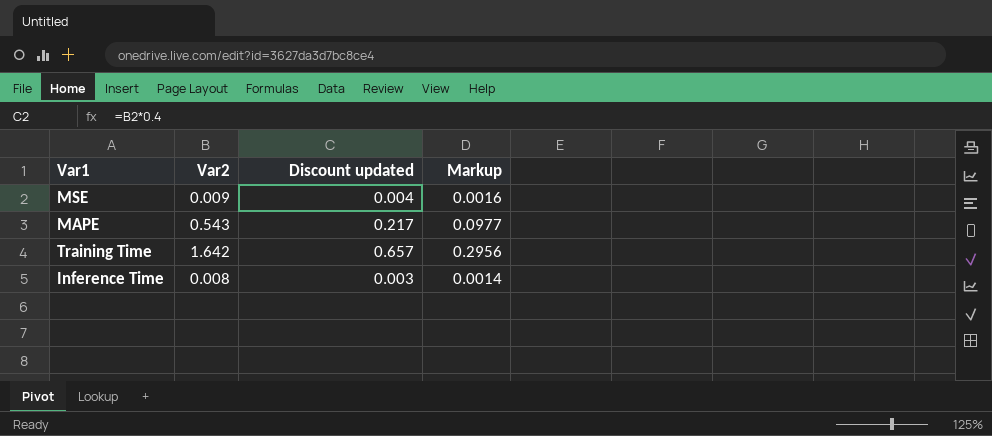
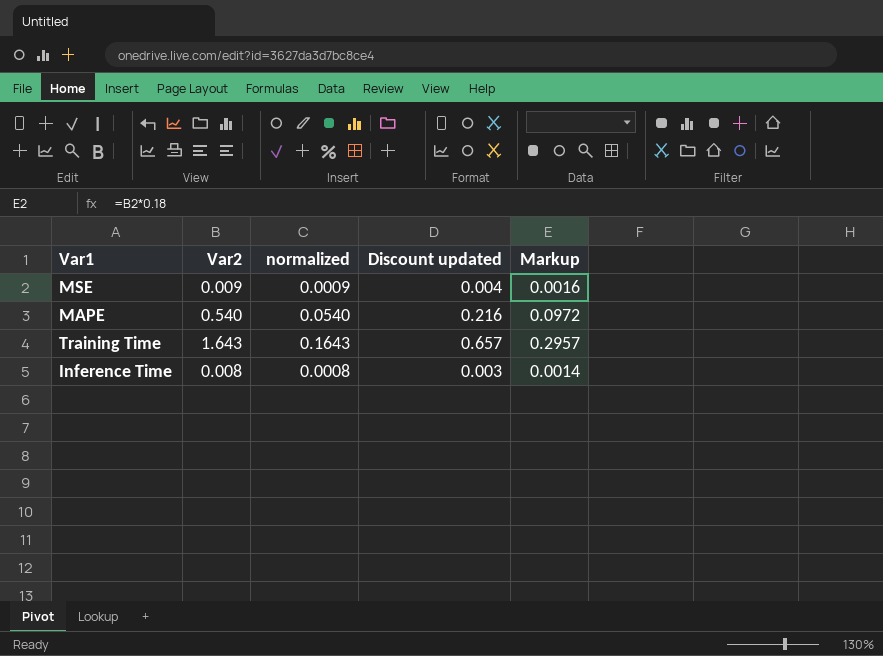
column normalized | formula: none -> [Var2] * 0.1
MAPE | Var2: 0.543 -> 0.540
MAPE | Discount updated: 0.217 -> 0.216
MAPE | Markup: 0.0977 -> 0.0972
Training Time | Var2: 1.642 -> 1.643
Training Time | Markup: 0.2956 -> 0.2957

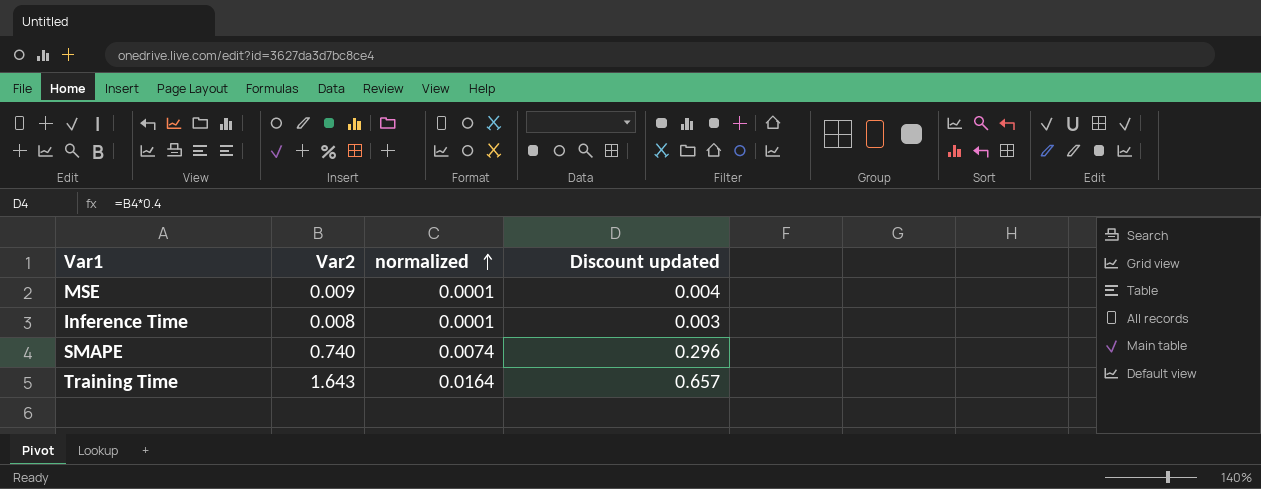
row order: none -> normalized ascending
column Markup | formula: [Var2] * 0.18 -> none
column normalized | formula: [Var2] * 0.1 -> [Var2] * 0.01
row MAPE: 0.540 | 0.0540 | 0.216 | 0.0972 -> none
row SMAPE: none -> 0.740 | 0.0074 | 0.296

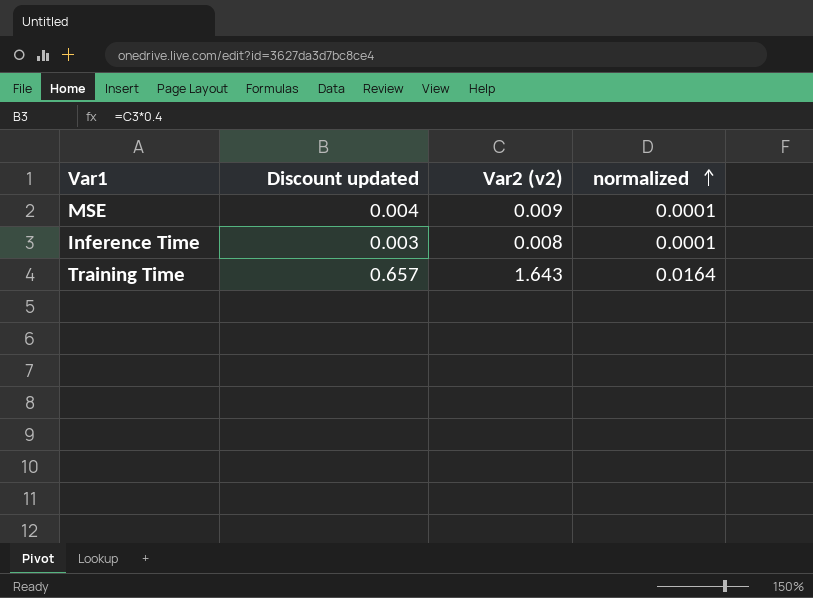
column Discount updated | position: 4 -> 2
column name: Var2 -> Var2 (v2)
row SMAPE: 0.740 | 0.0074 | 0.296 -> none

